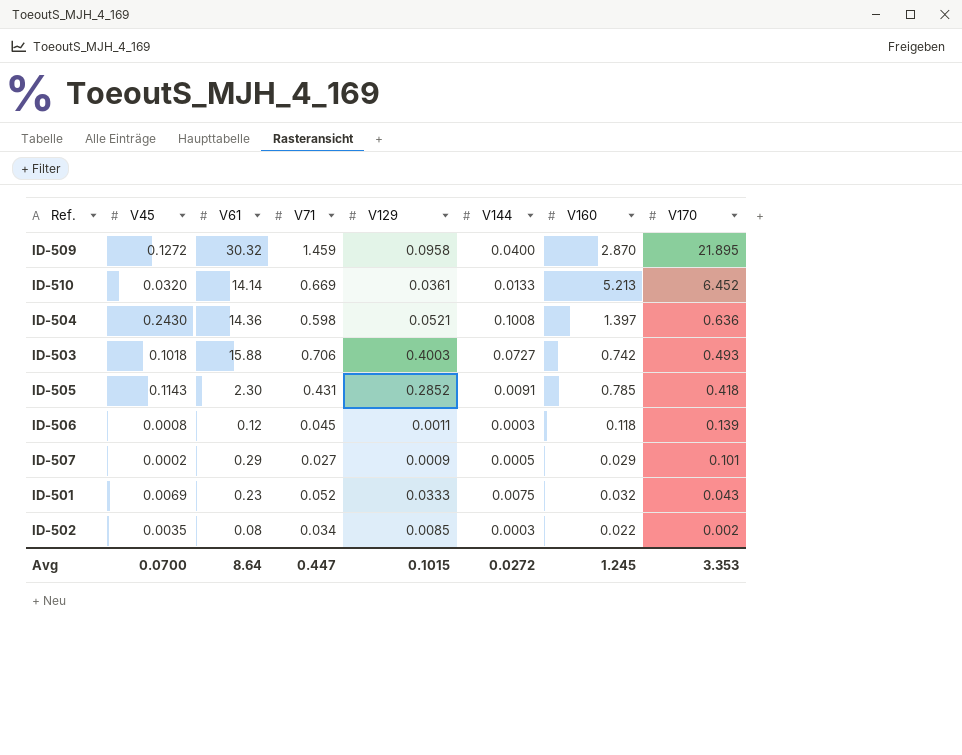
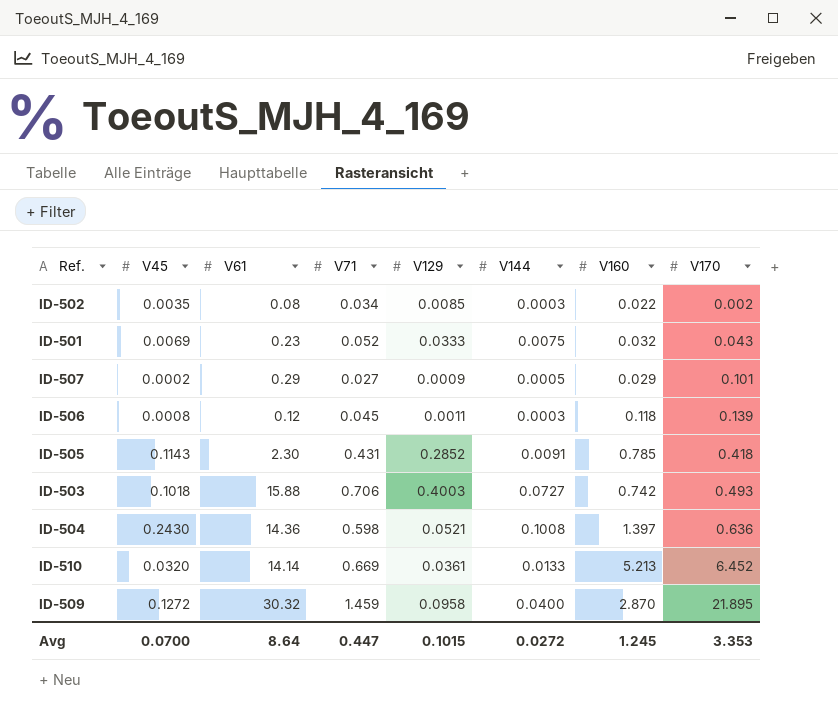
row order: V170 descending -> V170 ascending

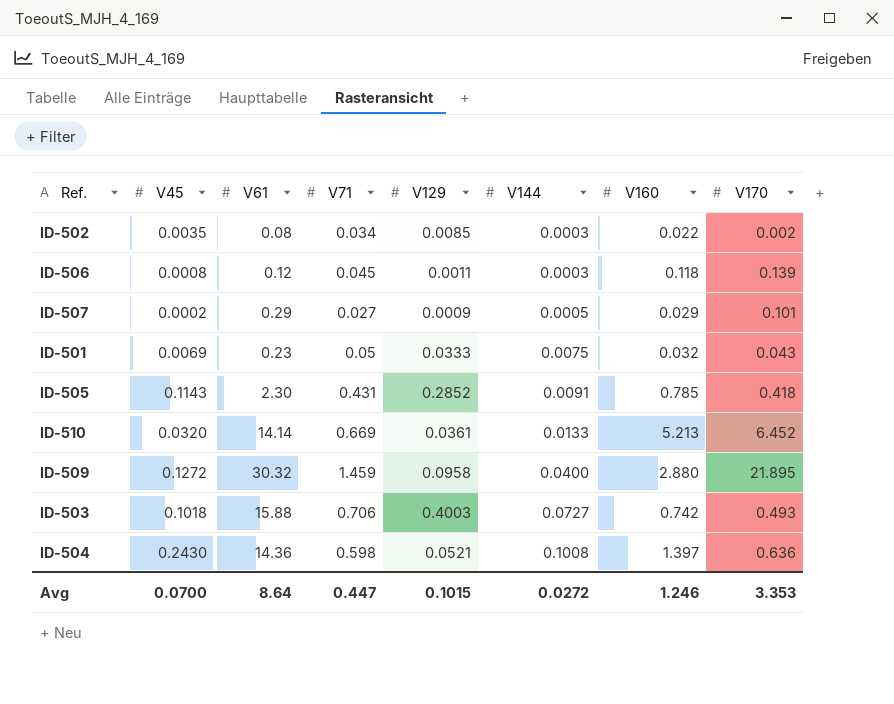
row order: V170 ascending -> V144 ascending
ID-501 | V71: 0.052 -> 0.05
ID-509 | V160: 2.870 -> 2.880
Avg | V160: 1.245 -> 1.246

